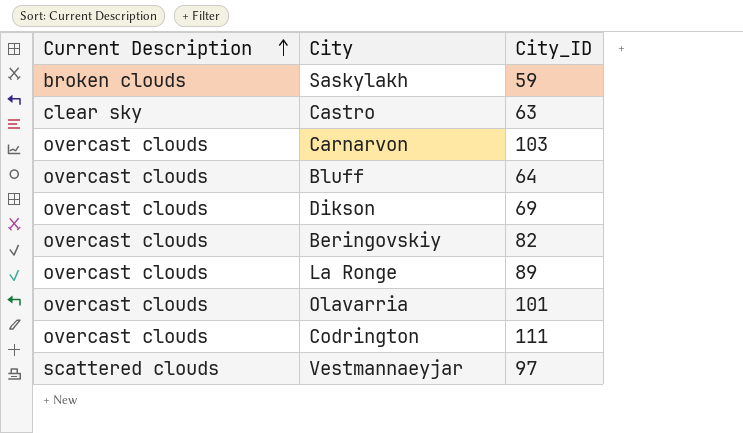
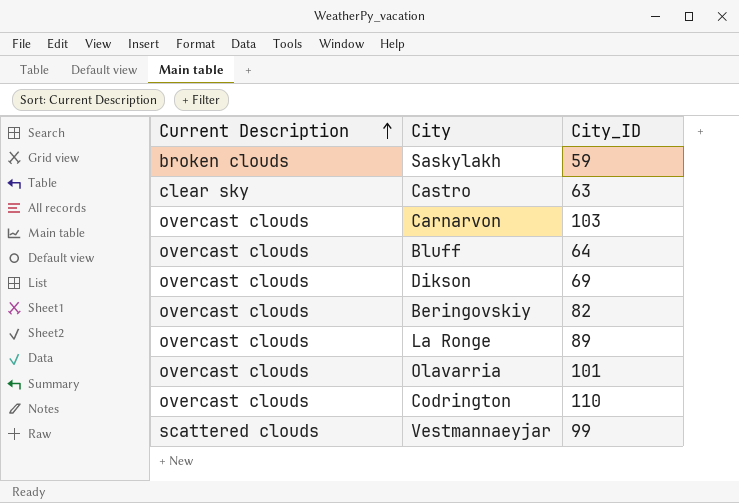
Codrington | City_ID: 111 -> 110
Vestmannaeyjar | City_ID: 97 -> 99

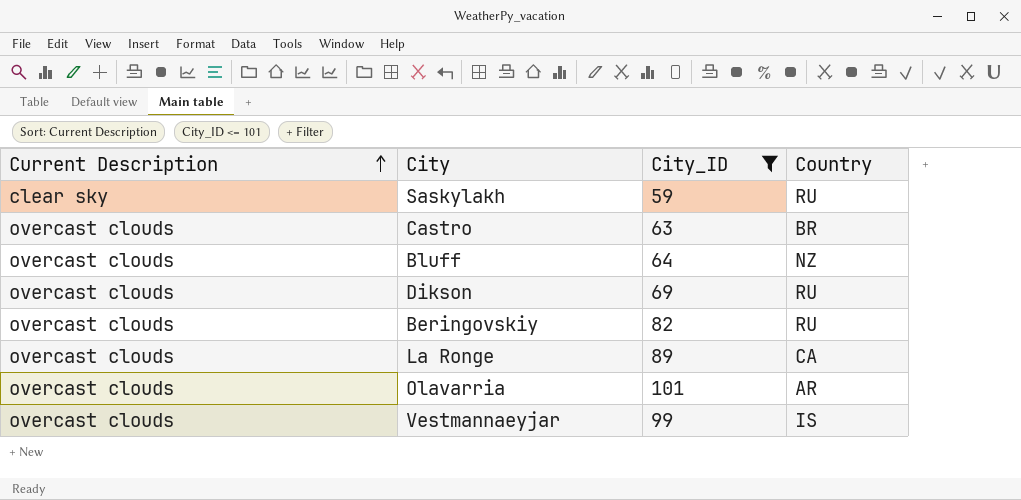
filter: none -> City_ID <= 101
column Country | position: none -> 4
Saskylakh | Current Description: broken clouds -> clear sky
Castro | Current Description: clear sky -> overcast clouds
Vestmannaeyjar | Current Description: scattered clouds -> overcast clouds

